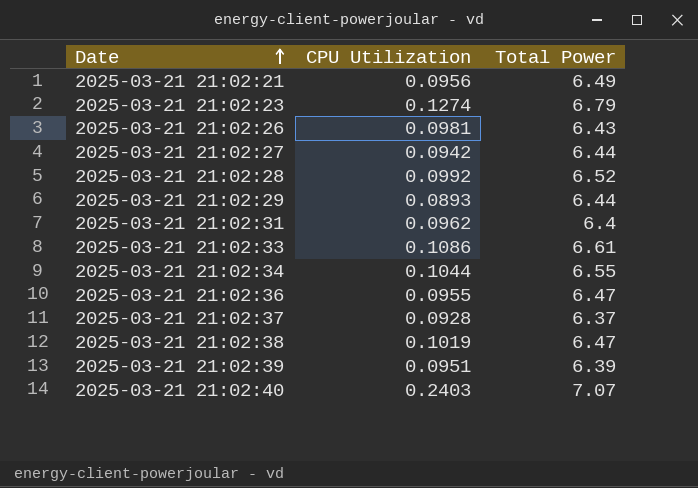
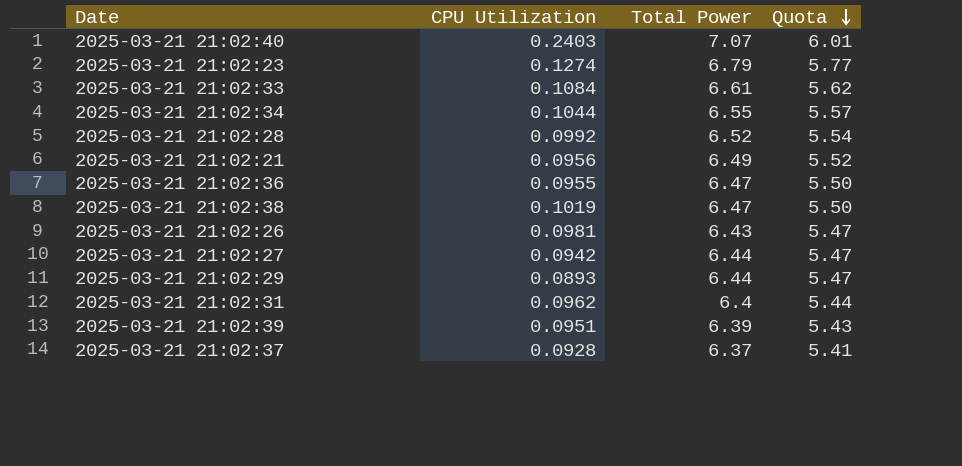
row order: Date ascending -> Quota descending
column Quota | formula: none -> [Total Power] * 0.85
2025-03-21 21:02:33 | CPU Utilization: 0.1086 -> 0.1084

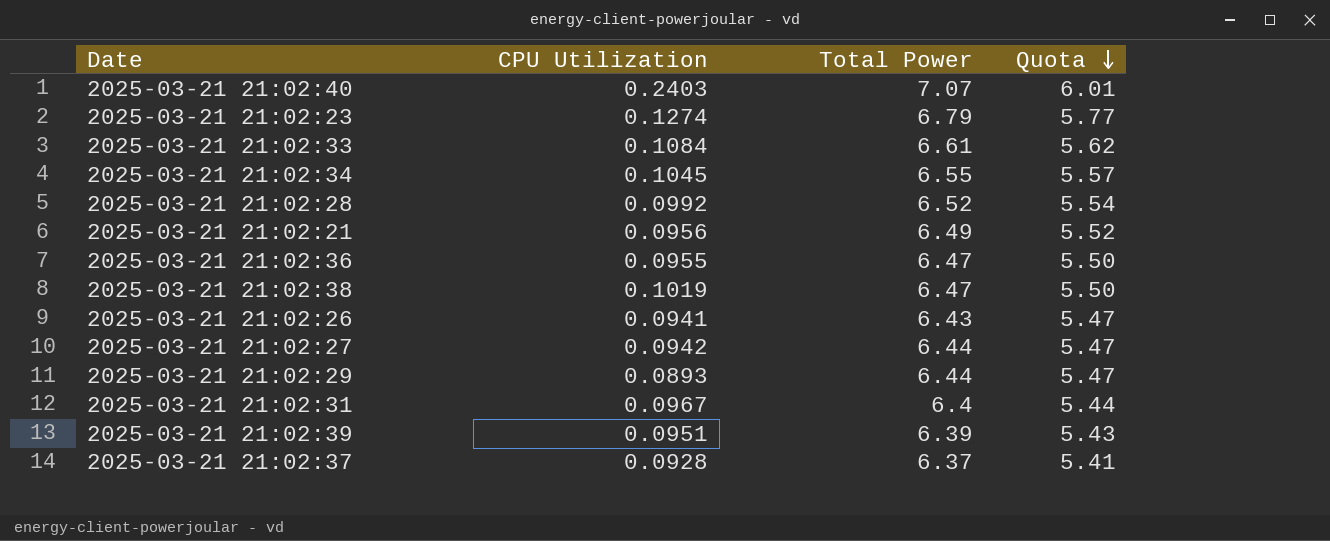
2025-03-21 21:02:34 | CPU Utilization: 0.1044 -> 0.1045
2025-03-21 21:02:26 | CPU Utilization: 0.0981 -> 0.0941
2025-03-21 21:02:31 | CPU Utilization: 0.0962 -> 0.0967

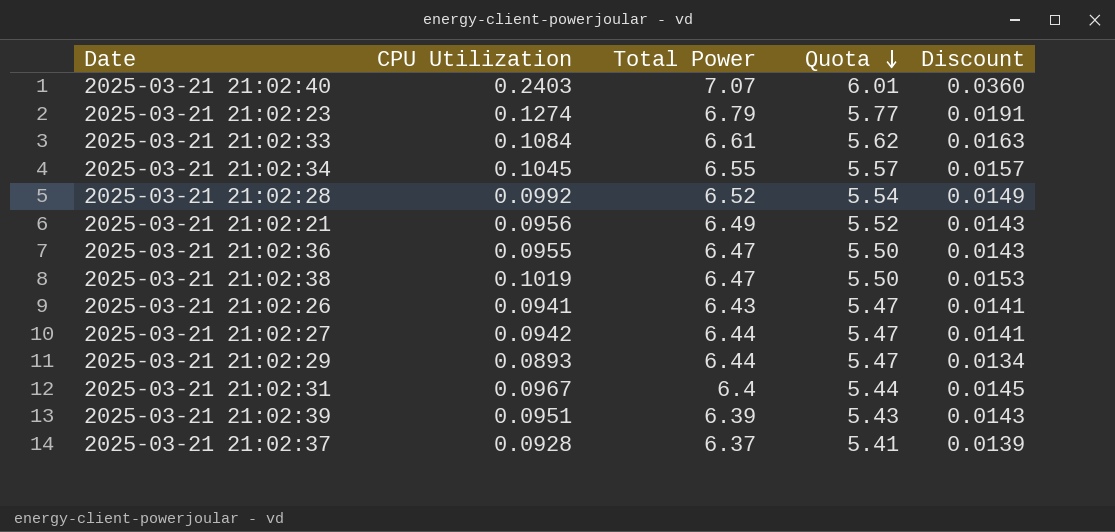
column Discount | formula: none -> [CPU Utilization] * 0.15

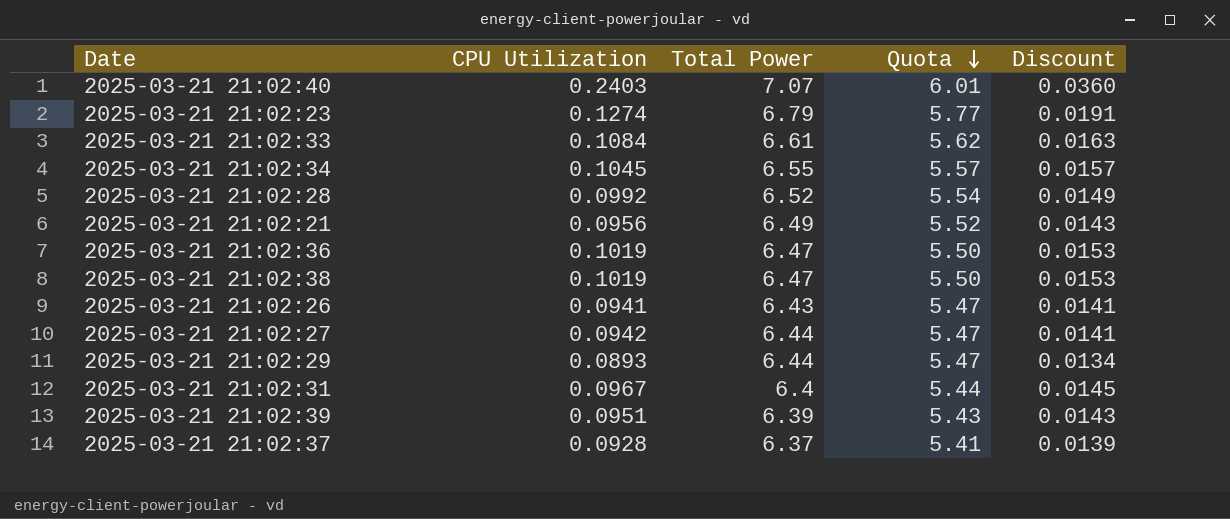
2025-03-21 21:02:36 | CPU Utilization: 0.0955 -> 0.1019
2025-03-21 21:02:36 | Discount: 0.0143 -> 0.0153

